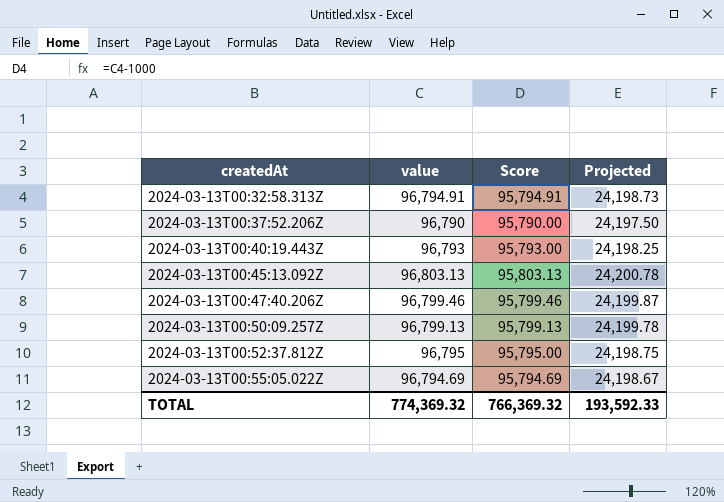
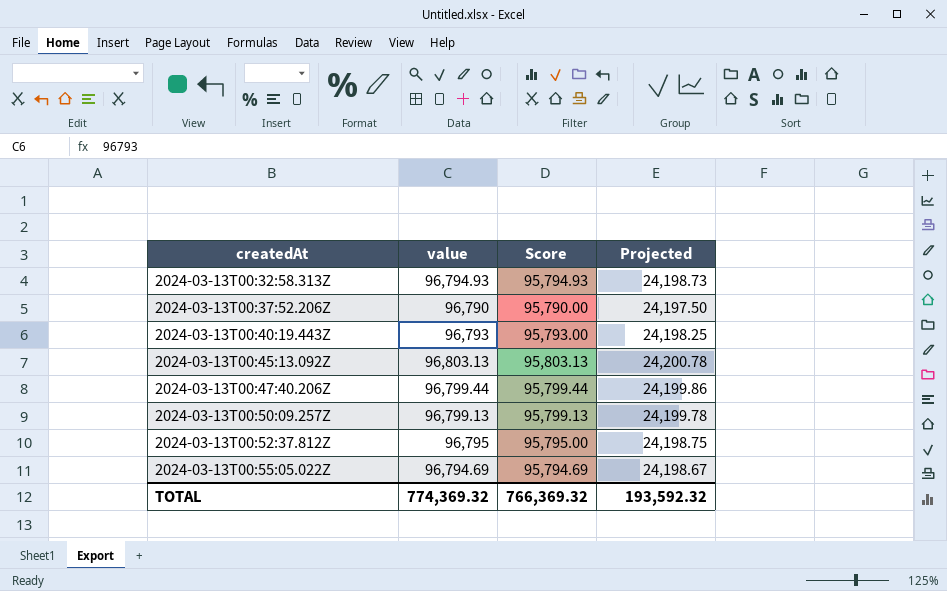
2024-03-13T00:32:58.313Z | value: 96,794.91 -> 96,794.93
2024-03-13T00:32:58.313Z | Score: 95,794.91 -> 95,794.93
2024-03-13T00:47:40.206Z | value: 96,799.46 -> 96,799.44
2024-03-13T00:47:40.206Z | Score: 95,799.46 -> 95,799.44
2024-03-13T00:47:40.206Z | Projected: 24,199.87 -> 24,199.86
TOTAL | Projected: 193,592.33 -> 193,592.32

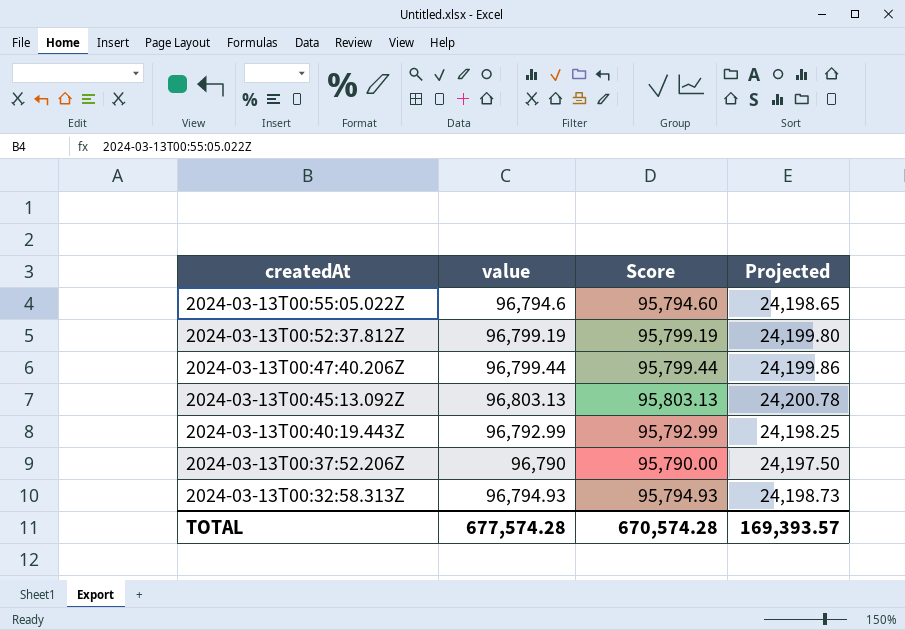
row order: createdAt ascending -> createdAt descending
row 2024-03-13T00:50:09.257Z: 96,799.13 | 95,799.13 | 24,199.78 -> none
2024-03-13T00:55:05.022Z | value: 96,794.69 -> 96,794.6
2024-03-13T00:55:05.022Z | Score: 95,794.69 -> 95,794.60
2024-03-13T00:55:05.022Z | Projected: 24,198.67 -> 24,198.65
2024-03-13T00:52:37.812Z | value: 96,795 -> 96,799.19
2024-03-13T00:52:37.812Z | Score: 95,795.00 -> 95,799.19
2024-03-13T00:52:37.812Z | Projected: 24,198.75 -> 24,199.80
2024-03-13T00:40:19.443Z | value: 96,793 -> 96,792.99
2024-03-13T00:40:19.443Z | Score: 95,793.00 -> 95,792.99
TOTAL | value: 774,369.32 -> 677,574.28
TOTAL | Score: 766,369.32 -> 670,574.28
TOTAL | Projected: 193,592.32 -> 169,393.57

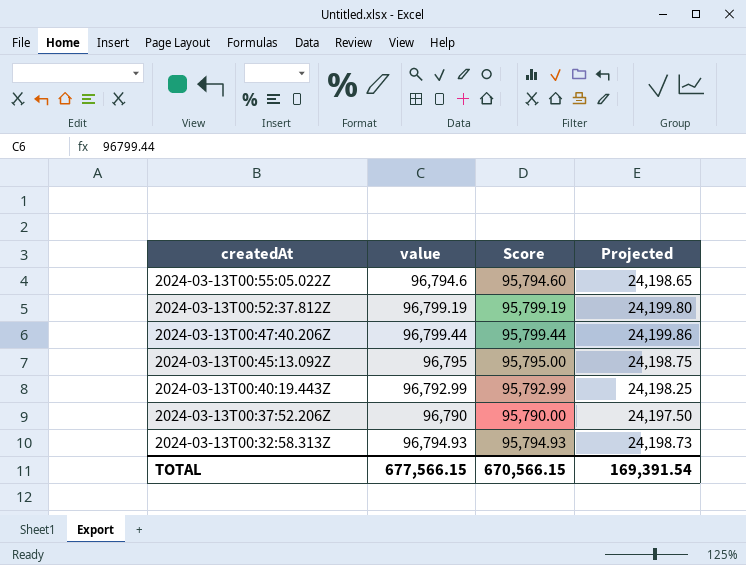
2024-03-13T00:45:13.092Z | value: 96,803.13 -> 96,795
2024-03-13T00:45:13.092Z | Score: 95,803.13 -> 95,795.00
2024-03-13T00:45:13.092Z | Projected: 24,200.78 -> 24,198.75
TOTAL | value: 677,574.28 -> 677,566.15
TOTAL | Score: 670,574.28 -> 670,566.15
TOTAL | Projected: 169,393.57 -> 169,391.54

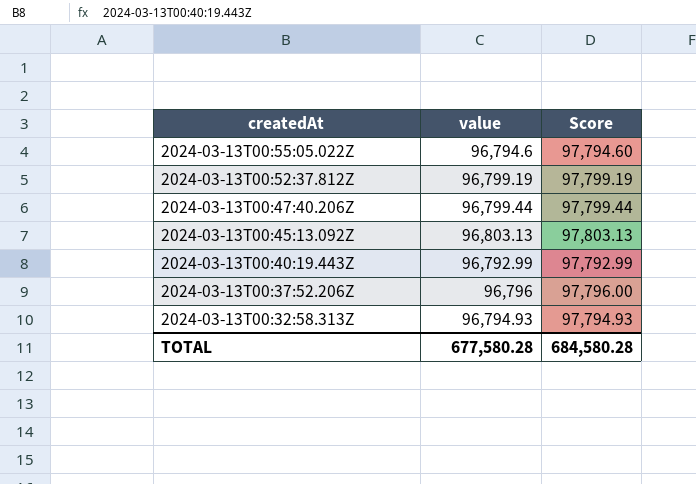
column Projected | formula: [value] * 0.25 -> none
column Score | formula: [value] - 1000 -> [value] + 1000
2024-03-13T00:45:13.092Z | value: 96,795 -> 96,803.13
2024-03-13T00:37:52.206Z | value: 96,790 -> 96,796
TOTAL | value: 677,566.15 -> 677,580.28
TOTAL | Score: 670,566.15 -> 684,580.28

